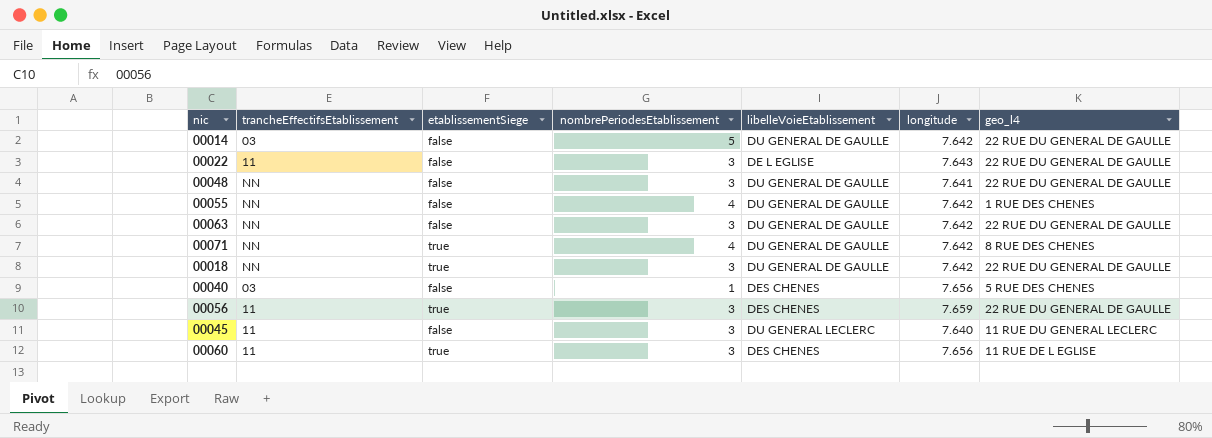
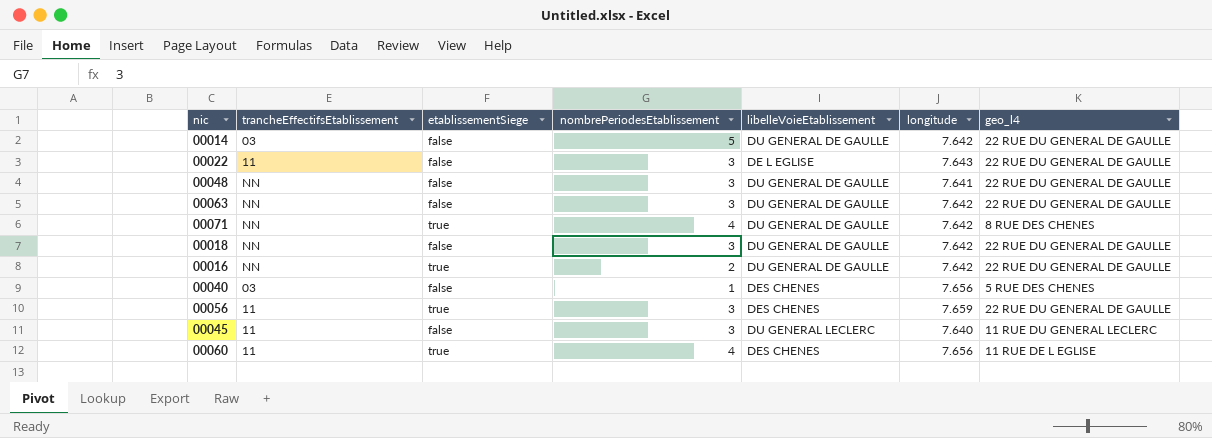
row 00055: NN | false | 4 | DU GENERAL DE GAULLE | 7.642 | 1 RUE DES CHENES -> none
00018 | etablissementSiege: true -> false
row 00016: none -> NN | true | 2 | DU GENERAL DE GAULLE | 7.642 | 22 RUE DU GENERAL DE GAULLE
00060 | nombrePeriodesEtablissement: 3 -> 4

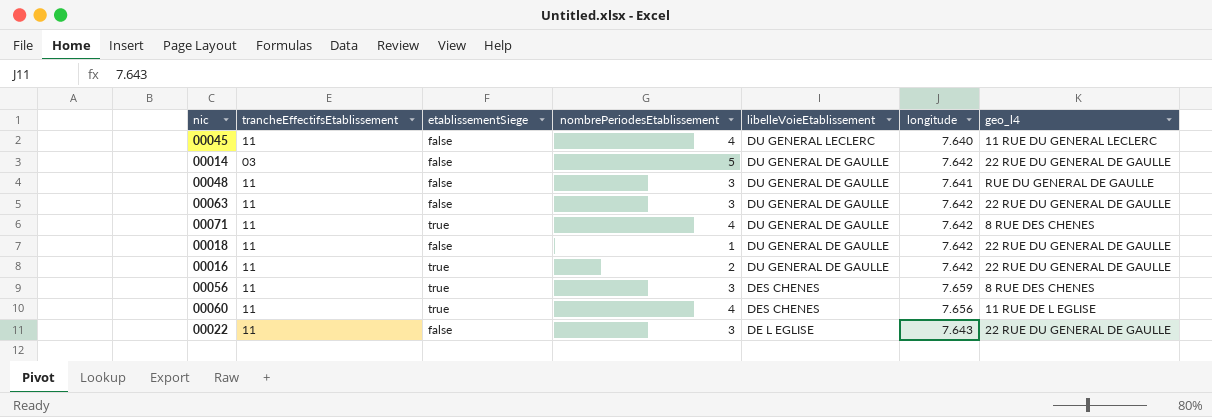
row order: none -> libelleVoieEtablissement descending
row 00040: 03 | false | 1 | DES CHENES | 7.656 | 5 RUE DES CHENES -> none
00045 | nombrePeriodesEtablissement: 3 -> 4
00048 | trancheEffectifsEtablissement: NN -> 11
00048 | geo_l4: 22 RUE DU GENERAL DE GAULLE -> RUE DU GENERAL DE GAULLE
00063 | trancheEffectifsEtablissement: NN -> 11
00071 | trancheEffectifsEtablissement: NN -> 11
00018 | trancheEffectifsEtablissement: NN -> 11
00018 | nombrePeriodesEtablissement: 3 -> 1
00016 | trancheEffectifsEtablissement: NN -> 11
00056 | geo_l4: 22 RUE DU GENERAL DE GAULLE -> 8 RUE DES CHENES

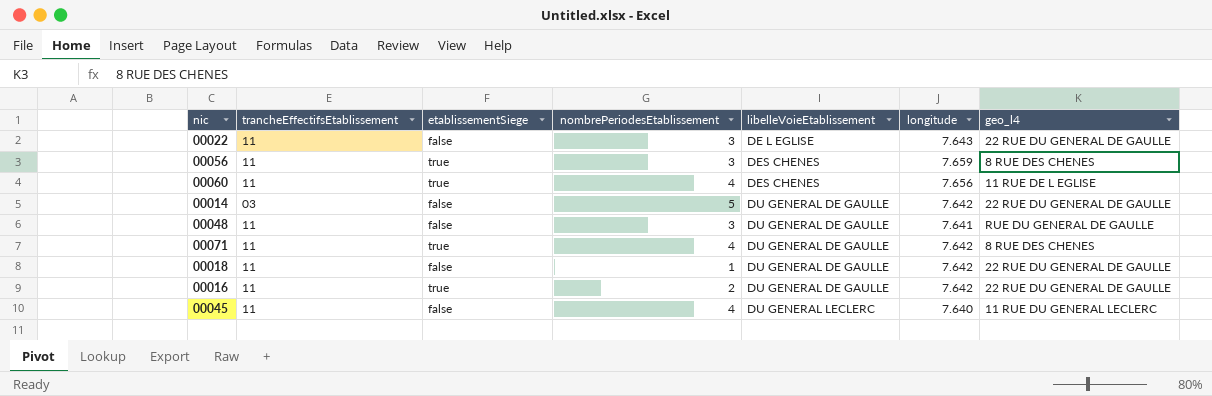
row order: libelleVoieEtablissement descending -> libelleVoieEtablissement ascending
row 00063: 11 | false | 3 | DU GENERAL DE GAULLE | 7.642 | 22 RUE DU GENERAL DE GAULLE -> none

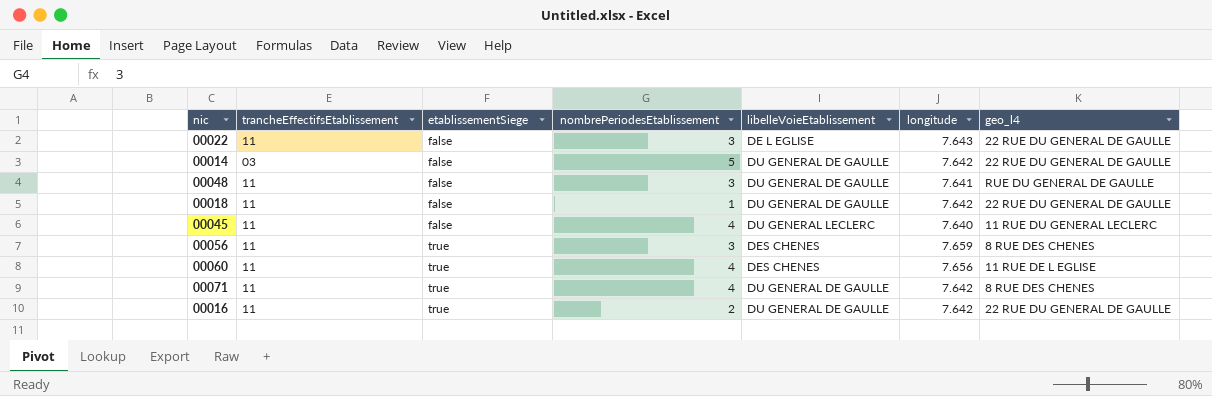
row order: libelleVoieEtablissement ascending -> etablissementSiege ascending

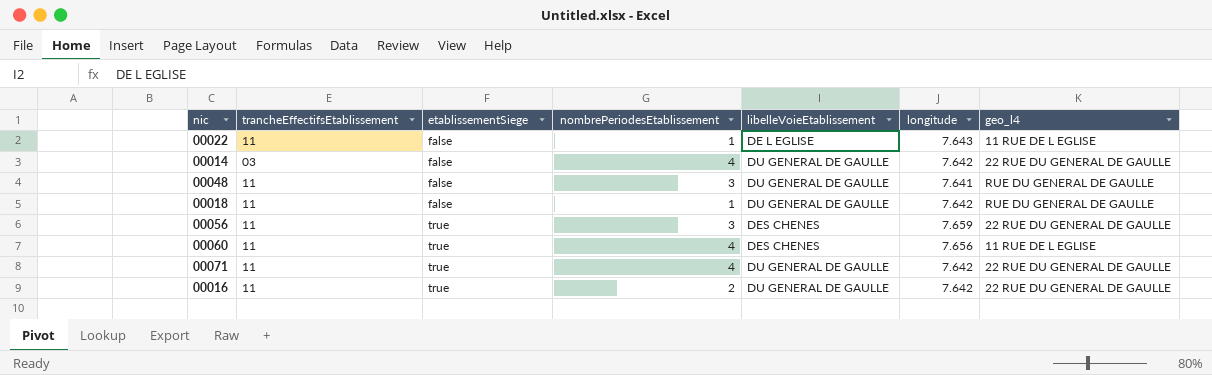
row 00045: 11 | false | 4 | DU GENERAL LECLERC | 7.640 | 11 RUE DU GENERAL LECLERC -> none
00022 | nombrePeriodesEtablissement: 3 -> 1
00022 | geo_l4: 22 RUE DU GENERAL DE GAULLE -> 11 RUE DE L EGLISE
00014 | nombrePeriodesEtablissement: 5 -> 4
00018 | geo_l4: 22 RUE DU GENERAL DE GAULLE -> RUE DU GENERAL DE GAULLE
00056 | geo_l4: 8 RUE DES CHENES -> 22 RUE DU GENERAL DE GAULLE
00071 | geo_l4: 8 RUE DES CHENES -> 22 RUE DU GENERAL DE GAULLE

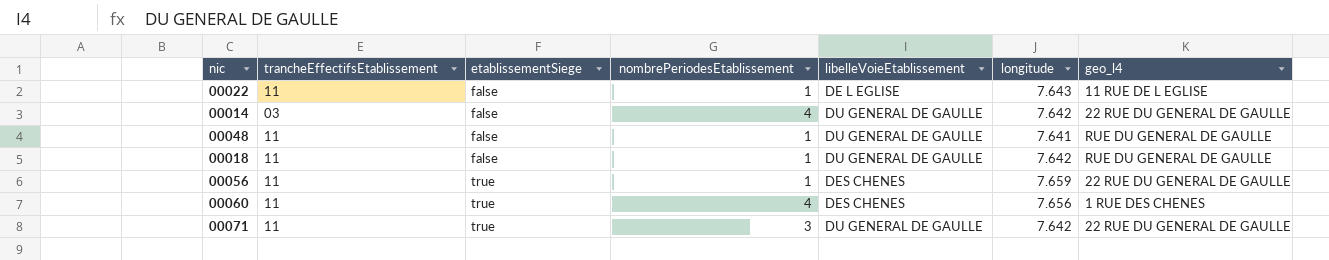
row 00016: 11 | true | 2 | DU GENERAL DE GAULLE | 7.642 | 22 RUE DU GENERAL DE GAULLE -> none
00048 | nombrePeriodesEtablissement: 3 -> 1
00056 | nombrePeriodesEtablissement: 3 -> 1
00060 | geo_l4: 11 RUE DE L EGLISE -> 1 RUE DES CHENES
00071 | nombrePeriodesEtablissement: 4 -> 3

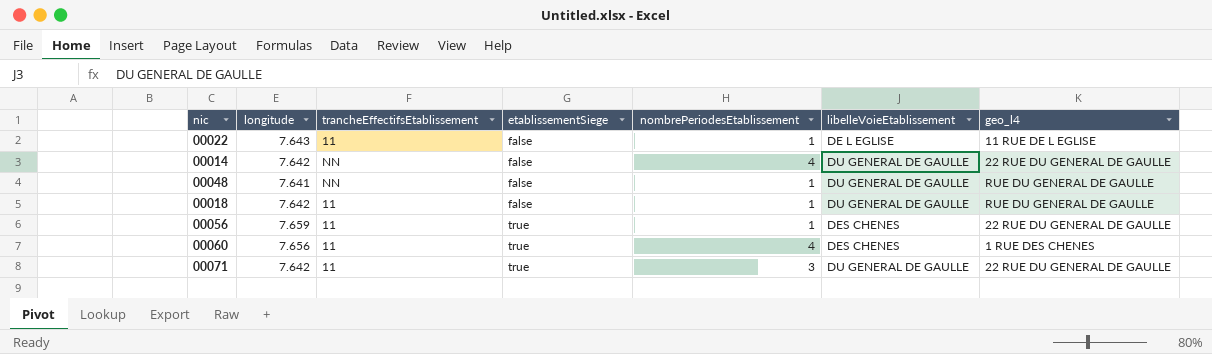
column longitude | position: 6 -> 2
00014 | trancheEffectifsEtablissement: 03 -> NN
00048 | trancheEffectifsEtablissement: 11 -> NN

